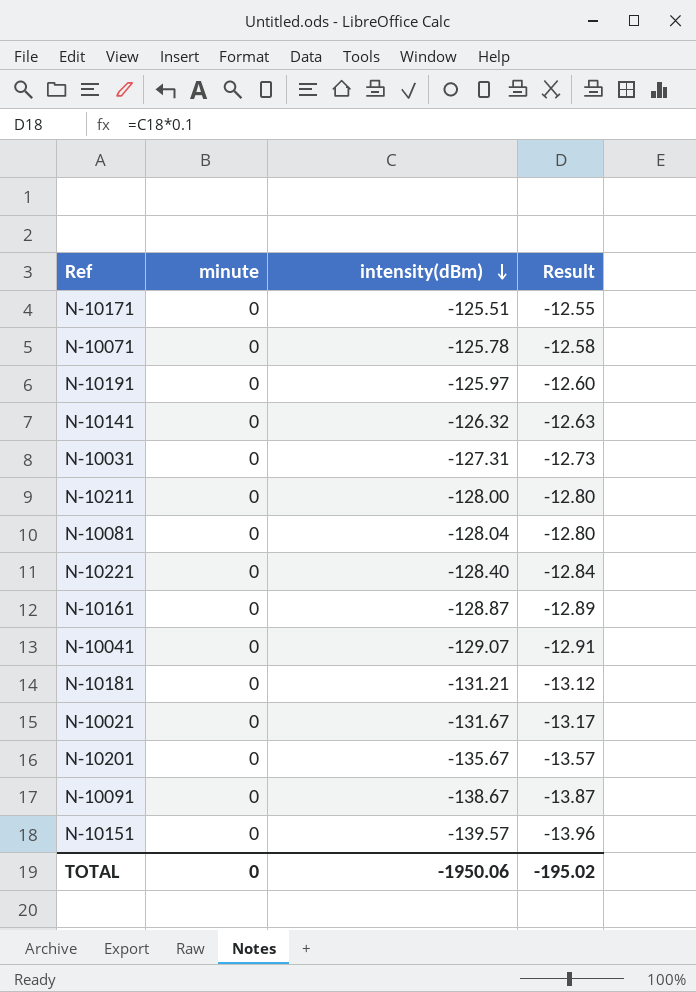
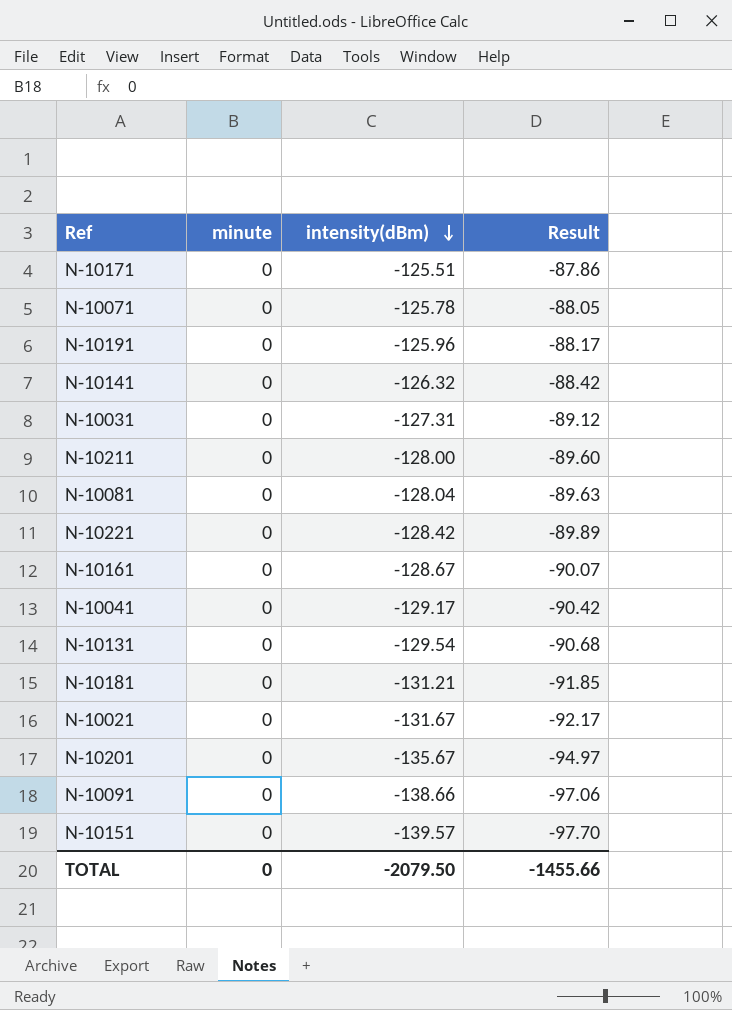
column Result | formula: [intensity(dBm)] * 0.1 -> [intensity(dBm)] * 0.7
N-10191 | intensity(dBm): -125.97 -> -125.96
N-10221 | intensity(dBm): -128.40 -> -128.42
N-10161 | intensity(dBm): -128.87 -> -128.67
N-10041 | intensity(dBm): -129.07 -> -129.17
row N-10131: none -> 0 | -129.54 | -90.68
N-10091 | intensity(dBm): -138.67 -> -138.66
TOTAL | intensity(dBm): -1950.06 -> -2079.50
TOTAL | Result: -195.02 -> -1455.66

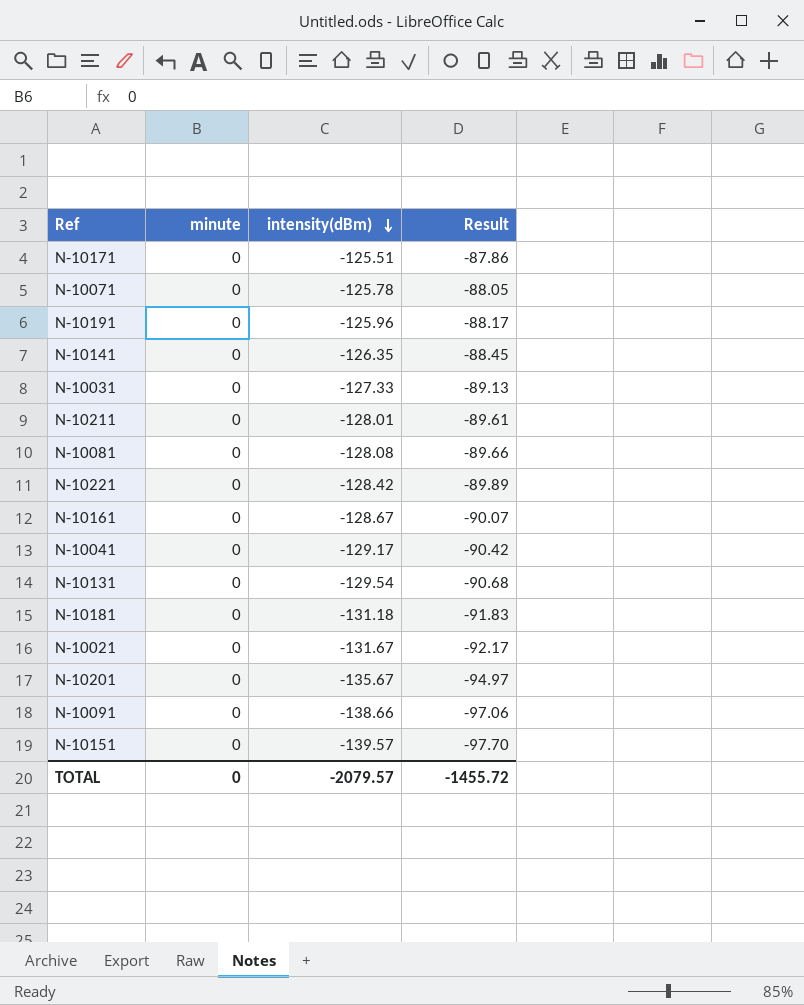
N-10141 | intensity(dBm): -126.32 -> -126.35
N-10141 | Result: -88.42 -> -88.45
N-10031 | intensity(dBm): -127.31 -> -127.33
N-10031 | Result: -89.12 -> -89.13
N-10211 | intensity(dBm): -128.00 -> -128.01
N-10211 | Result: -89.60 -> -89.61
N-10081 | intensity(dBm): -128.04 -> -128.08
N-10081 | Result: -89.63 -> -89.66
N-10181 | intensity(dBm): -131.21 -> -131.18
N-10181 | Result: -91.85 -> -91.83
TOTAL | intensity(dBm): -2079.50 -> -2079.57
TOTAL | Result: -1455.66 -> -1455.72

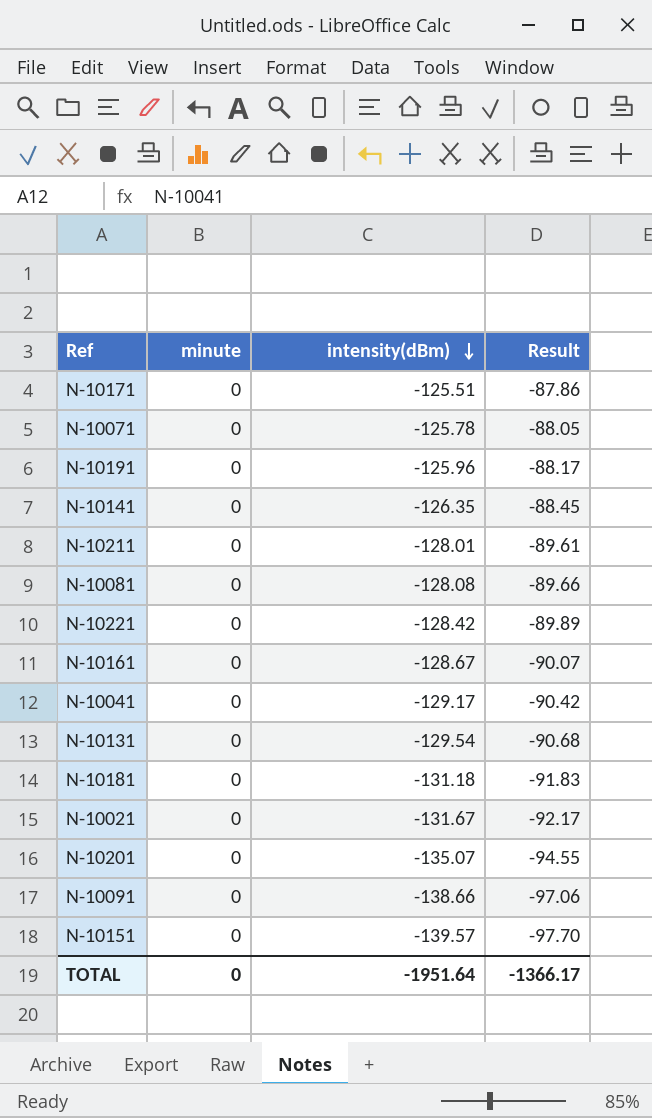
row N-10031: 0 | -127.33 | -89.13 -> none
N-10201 | intensity(dBm): -135.67 -> -135.07
N-10201 | Result: -94.97 -> -94.55
TOTAL | intensity(dBm): -2079.57 -> -1951.64
TOTAL | Result: -1455.72 -> -1366.17

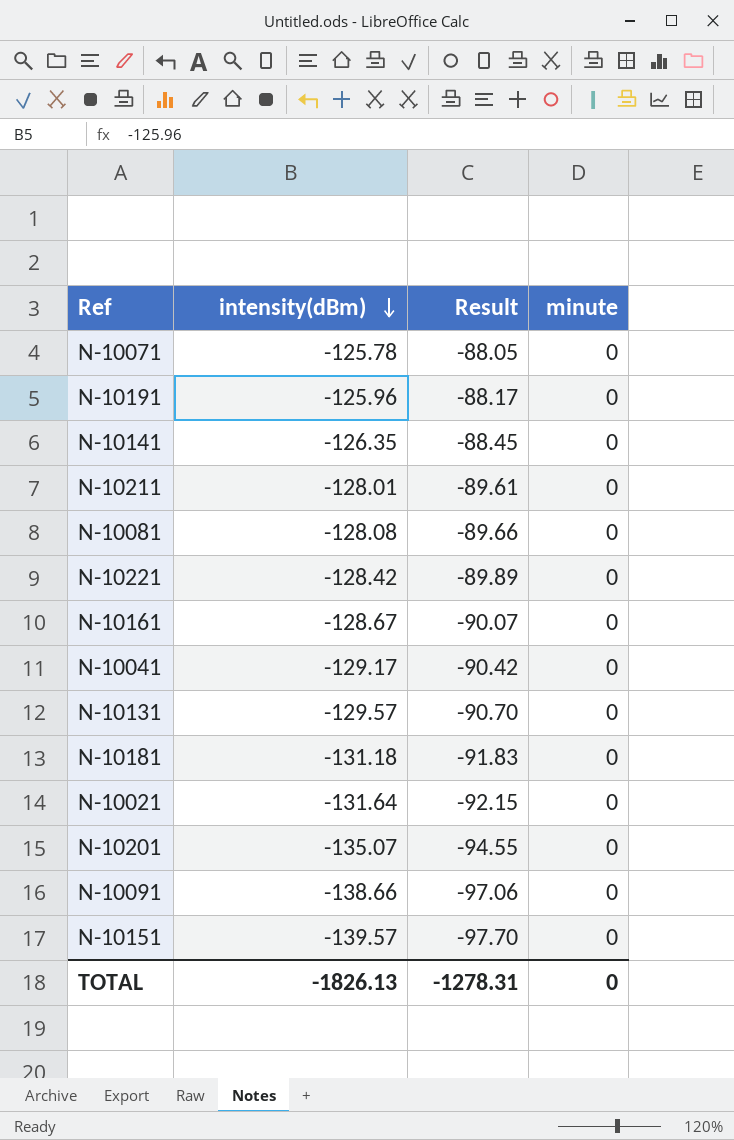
column minute | position: 2 -> 4
row N-10171: 0 | -125.51 | -87.86 -> none
N-10131 | intensity(dBm): -129.54 -> -129.57
N-10131 | Result: -90.68 -> -90.70
N-10021 | intensity(dBm): -131.67 -> -131.64
N-10021 | Result: -92.17 -> -92.15
TOTAL | intensity(dBm): -1951.64 -> -1826.13
TOTAL | Result: -1366.17 -> -1278.31

